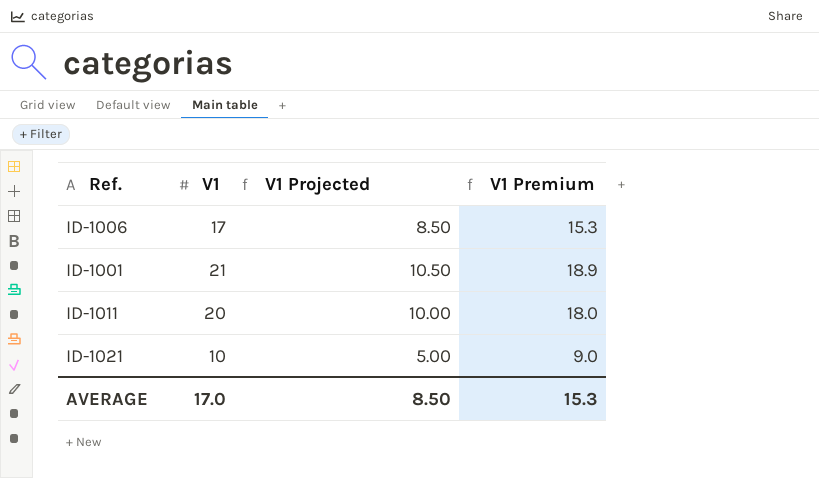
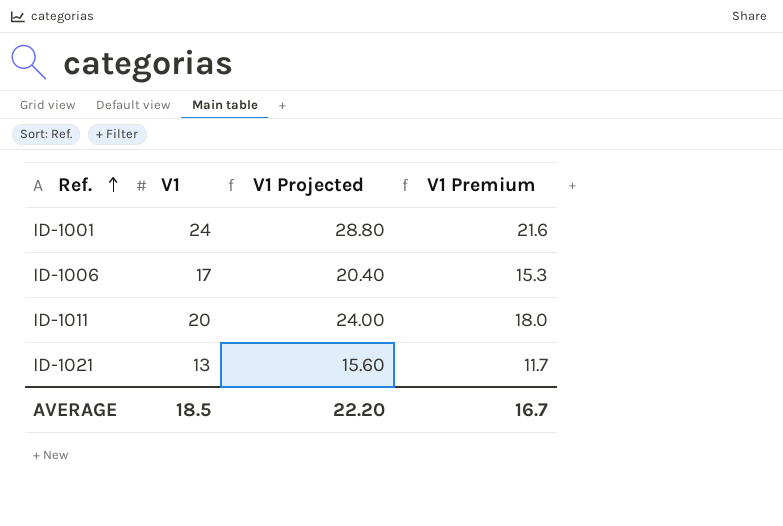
row order: none -> Ref. ascending
column V1 Projected | formula: [V1] * 0.5 -> [V1] * 1.2
ID-1001 | V1: 21 -> 24
ID-1001 | V1 Premium: 18.9 -> 21.6
ID-1021 | V1: 10 -> 13
ID-1021 | V1 Premium: 9.0 -> 11.7
AVERAGE | V1: 17.0 -> 18.5
AVERAGE | V1 Projected: 8.50 -> 22.20
AVERAGE | V1 Premium: 15.3 -> 16.7

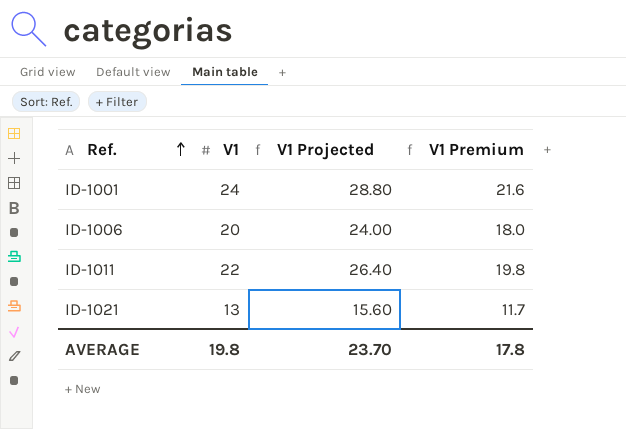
ID-1006 | V1: 17 -> 20
ID-1006 | V1 Projected: 20.40 -> 24.00
ID-1006 | V1 Premium: 15.3 -> 18.0
ID-1011 | V1: 20 -> 22
ID-1011 | V1 Projected: 24.00 -> 26.40
ID-1011 | V1 Premium: 18.0 -> 19.8
AVERAGE | V1: 18.5 -> 19.8
AVERAGE | V1 Projected: 22.20 -> 23.70
AVERAGE | V1 Premium: 16.7 -> 17.8

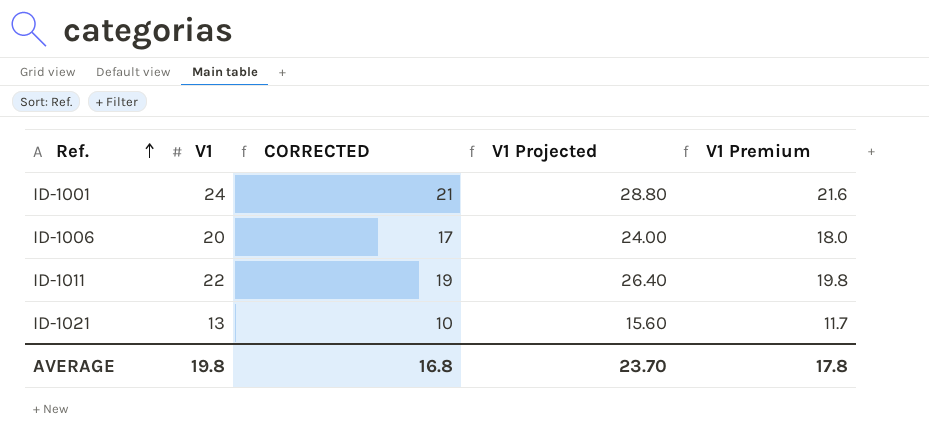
column CORRECTED | formula: none -> [V1] - 3

